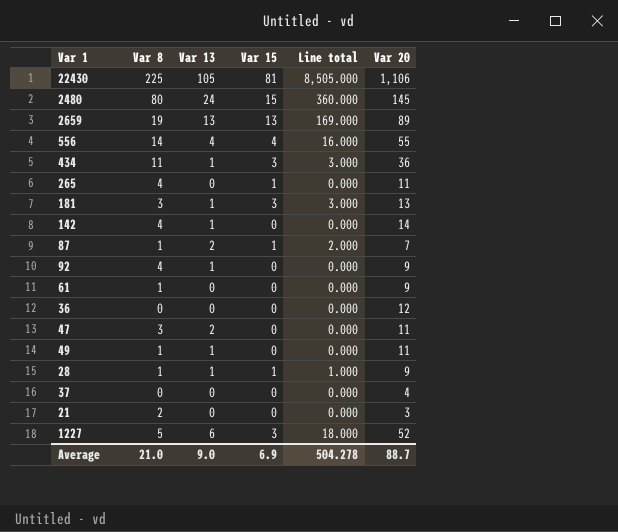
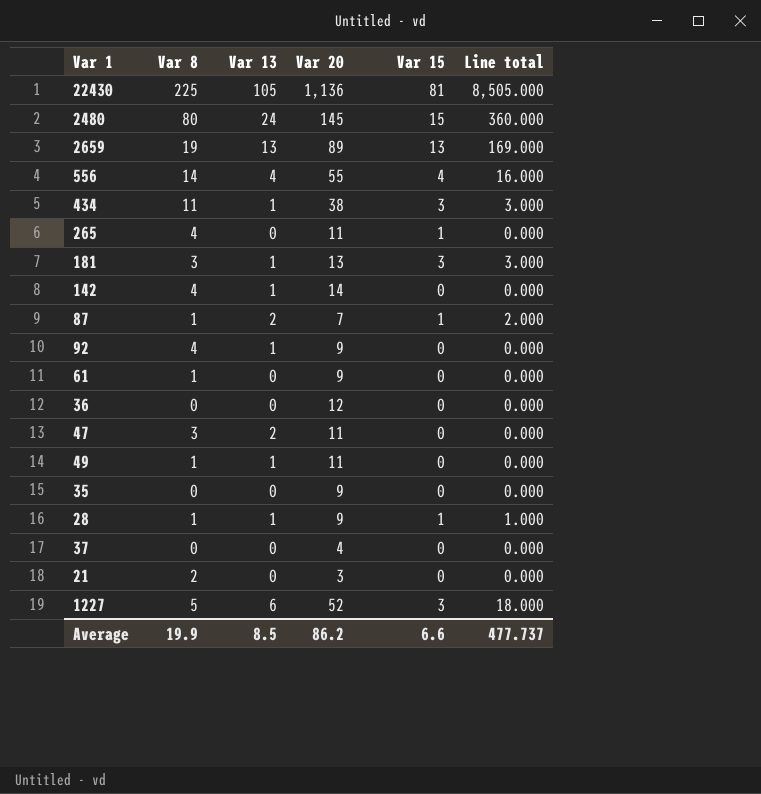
column Var 20 | position: 6 -> 4
22430 | Var 20: 1,106 -> 1,136
434 | Var 20: 36 -> 38
row 35: none -> 0 | 0 | 9 | 0 | 0.000
Average | Var 8: 21.0 -> 19.9
Average | Var 13: 9.0 -> 8.5
Average | Var 20: 88.7 -> 86.2
Average | Var 15: 6.9 -> 6.6
Average | Line total: 504.278 -> 477.737

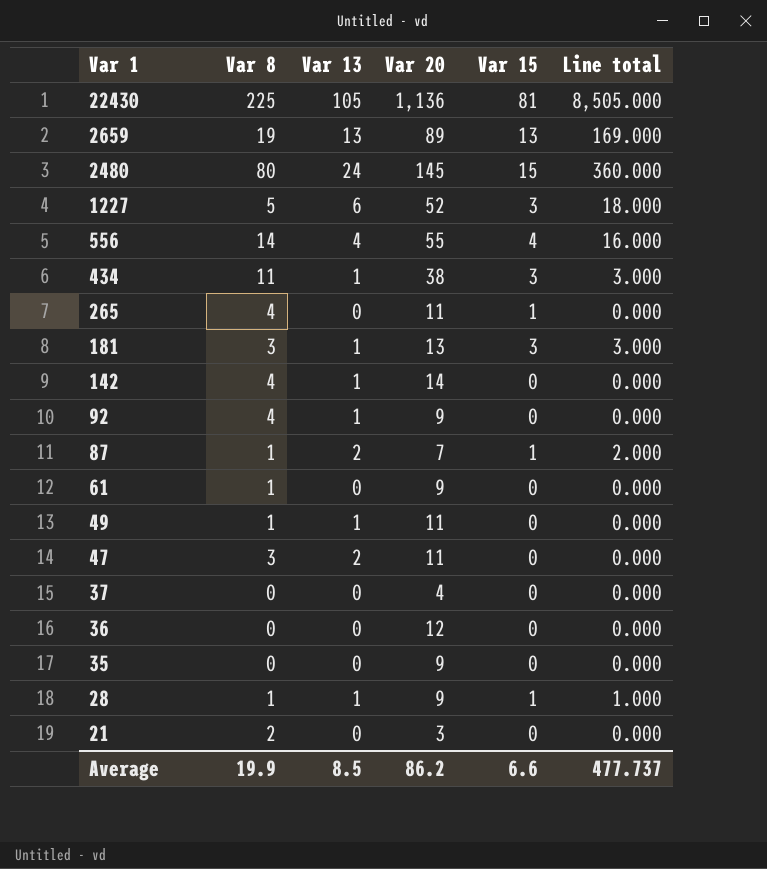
row order: none -> Var 1 descending

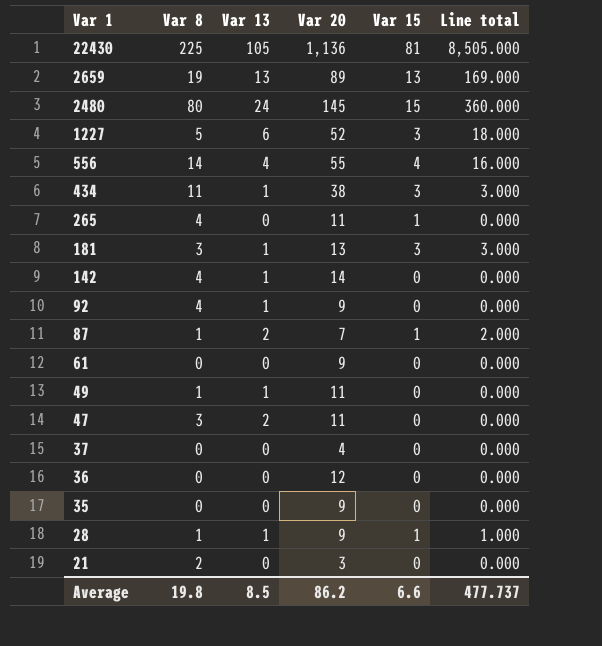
61 | Var 8: 1 -> 0
Average | Var 8: 19.9 -> 19.8

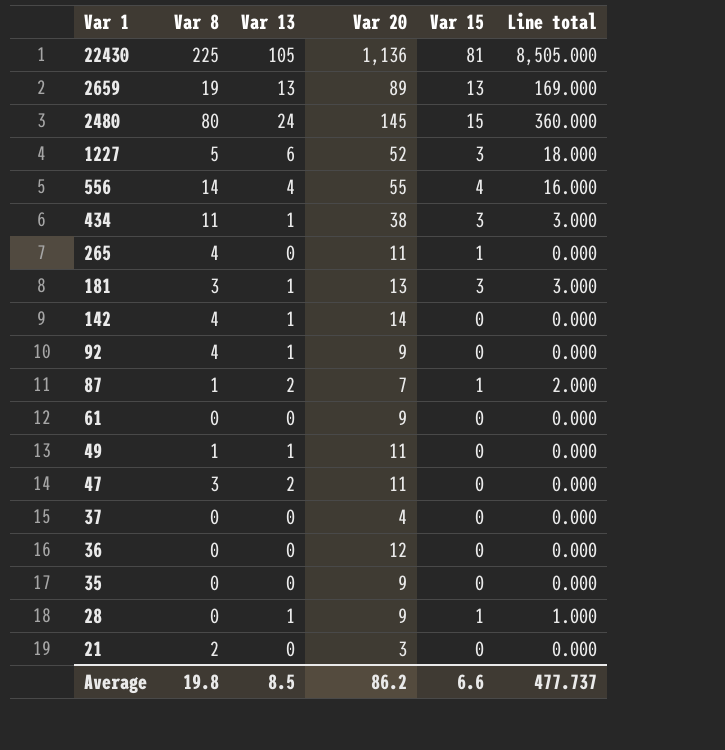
28 | Var 8: 1 -> 0

